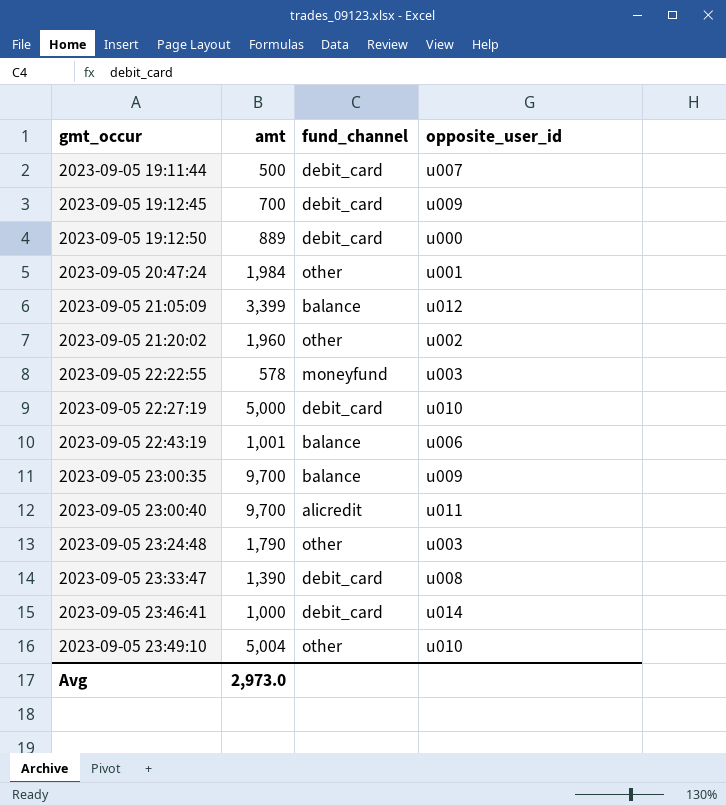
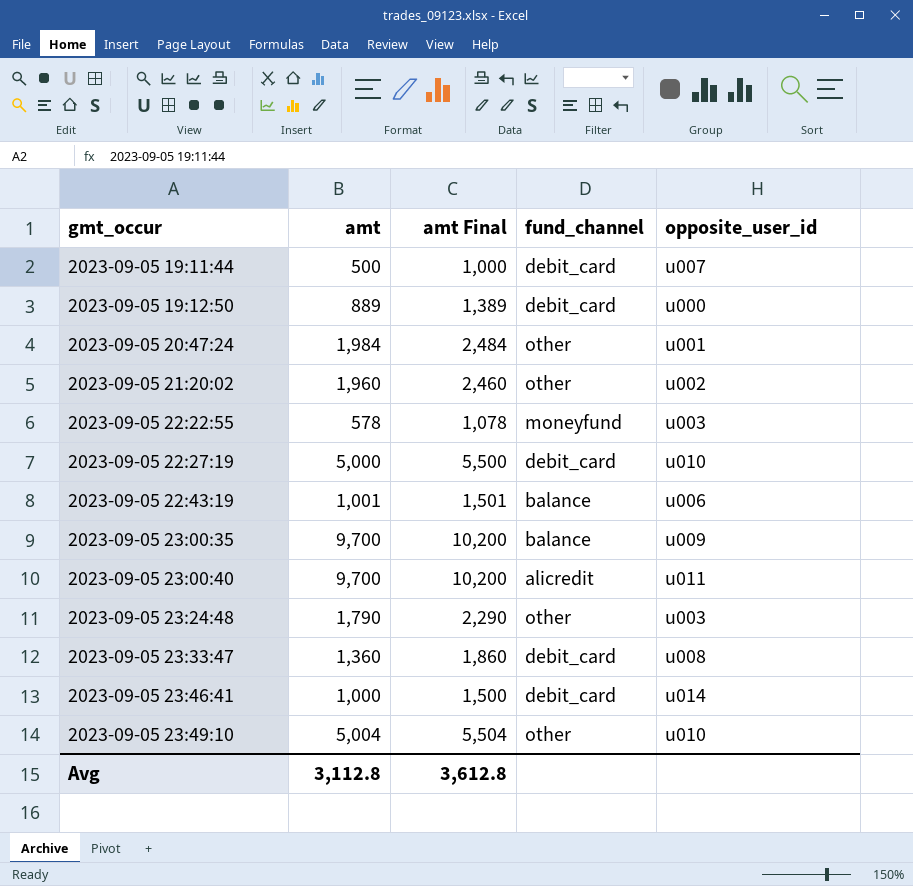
column amt Final | formula: none -> [amt] + 500
row 2023-09-05 19:12:45: 700 | debit_card | u009 -> none
row 2023-09-05 21:05:09: 3,399 | balance | u012 -> none
2023-09-05 23:33:47 | amt: 1,390 -> 1,360
Avg | amt: 2,973.0 -> 3,112.8

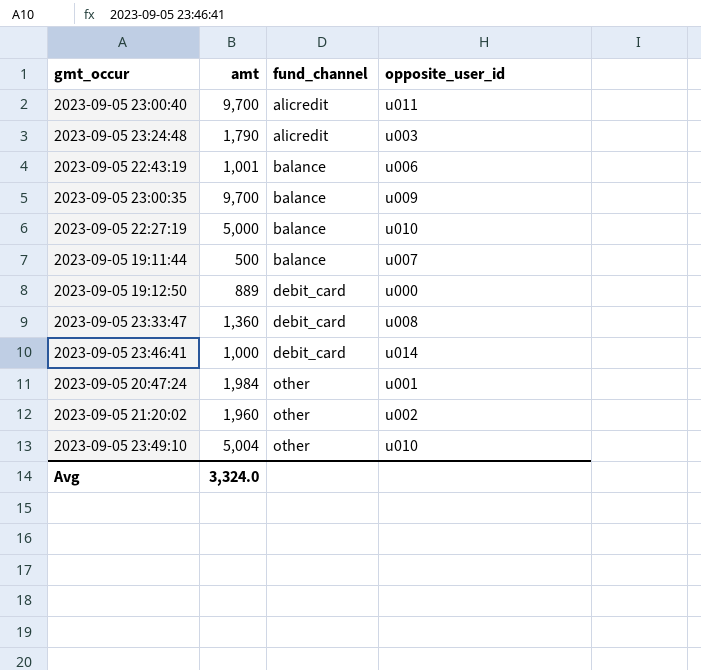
row order: gmt_occur ascending -> fund_channel ascending
column amt Final | formula: [amt] + 500 -> none
row 2023-09-05 22:22:55: 578 | 1,078 | moneyfund | u003 -> none
2023-09-05 23:24:48 | fund_channel: other -> alicredit
2023-09-05 22:27:19 | fund_channel: debit_card -> balance
2023-09-05 19:11:44 | fund_channel: debit_card -> balance
Avg | amt: 3,112.8 -> 3,324.0

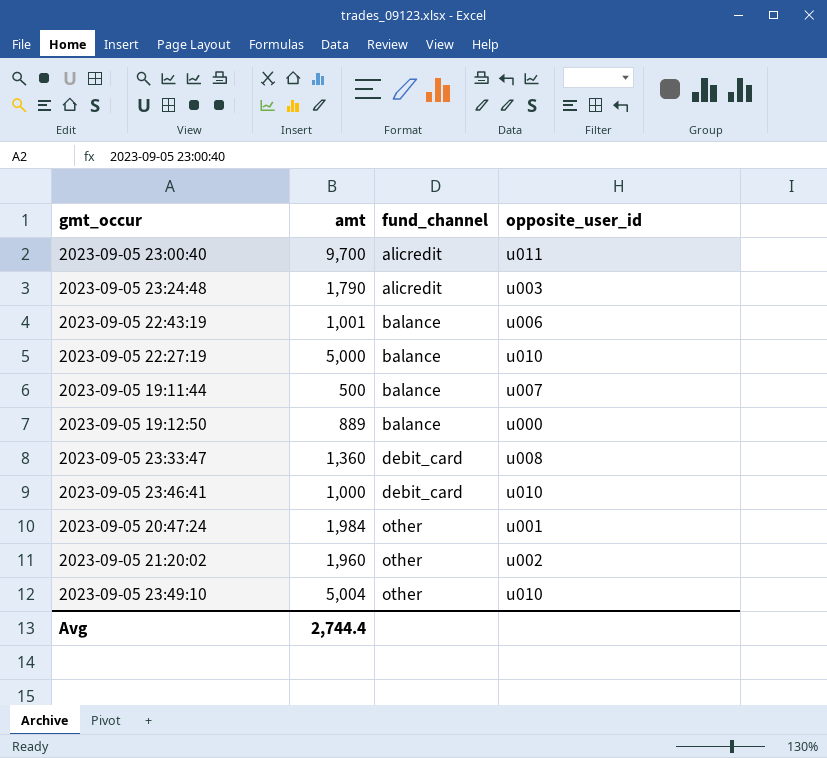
row 2023-09-05 23:00:35: 9,700 | balance | u009 -> none
2023-09-05 19:12:50 | fund_channel: debit_card -> balance
2023-09-05 23:46:41 | opposite_user_id: u014 -> u010
Avg | amt: 3,324.0 -> 2,744.4

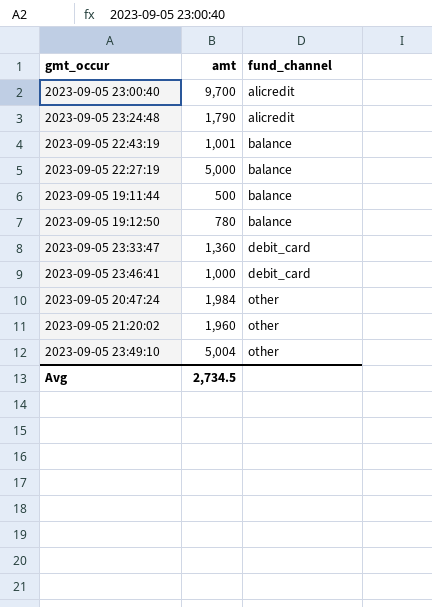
column opposite_user_id | position: 4 -> none
2023-09-05 19:12:50 | amt: 889 -> 780
Avg | amt: 2,744.4 -> 2,734.5

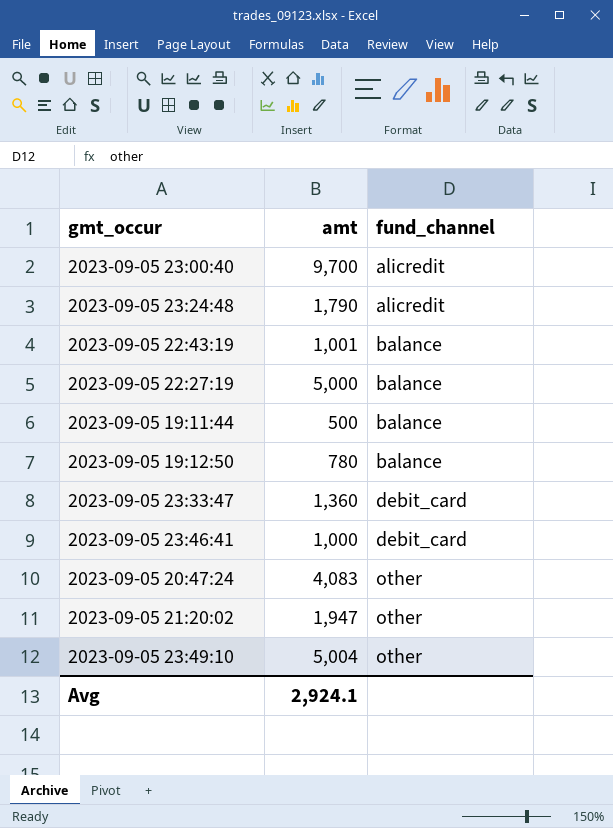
2023-09-05 20:47:24 | amt: 1,984 -> 4,083
2023-09-05 21:20:02 | amt: 1,960 -> 1,947
Avg | amt: 2,734.5 -> 2,924.1

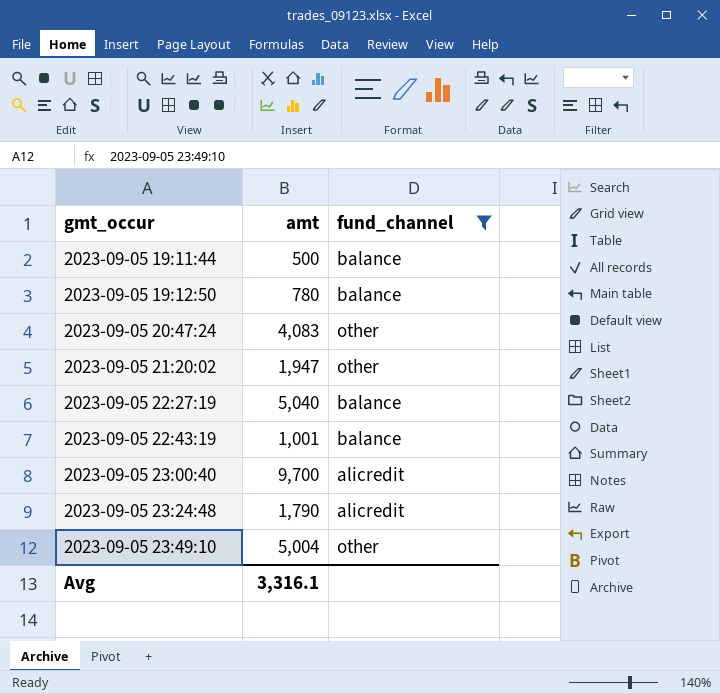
filter: none -> fund_channel != debit_card
row order: fund_channel ascending -> gmt_occur ascending
2023-09-05 22:27:19 | amt: 5,000 -> 5,040
Avg | amt: 2,924.1 -> 3,316.1

